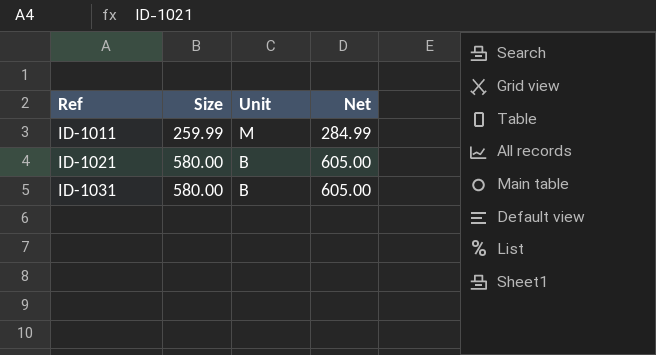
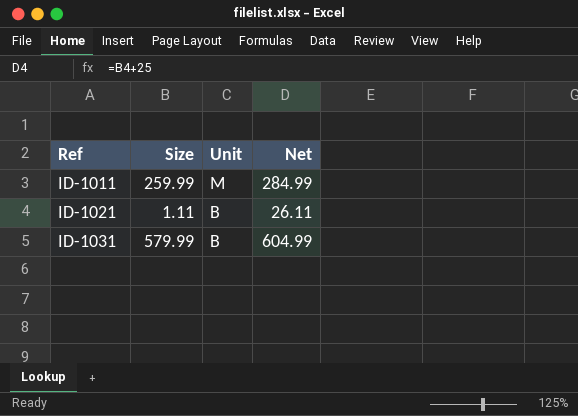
ID-1021 | Size: 580.00 -> 1.11
ID-1021 | Net: 605.00 -> 26.11
ID-1031 | Size: 580.00 -> 579.99
ID-1031 | Net: 605.00 -> 604.99

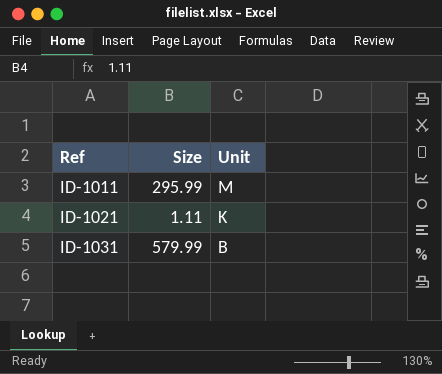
column Net | formula: [Size] + 25 -> none
ID-1011 | Size: 259.99 -> 295.99
ID-1021 | Unit: B -> K

